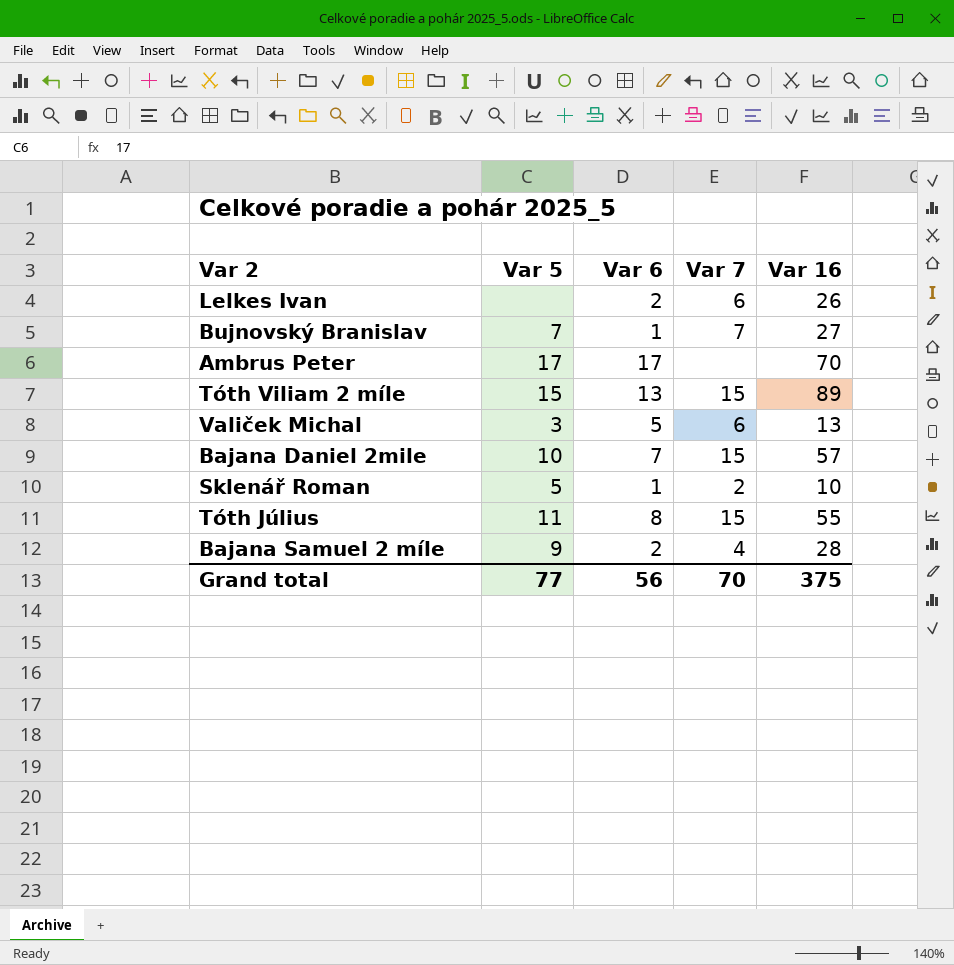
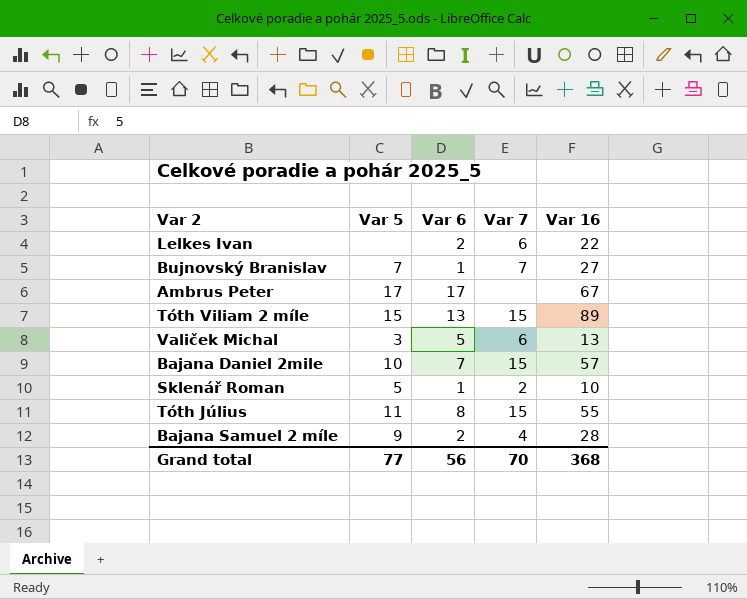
Lelkes Ivan | Var 16: 26 -> 22
Ambrus Peter | Var 16: 70 -> 67
Grand total | Var 16: 375 -> 368

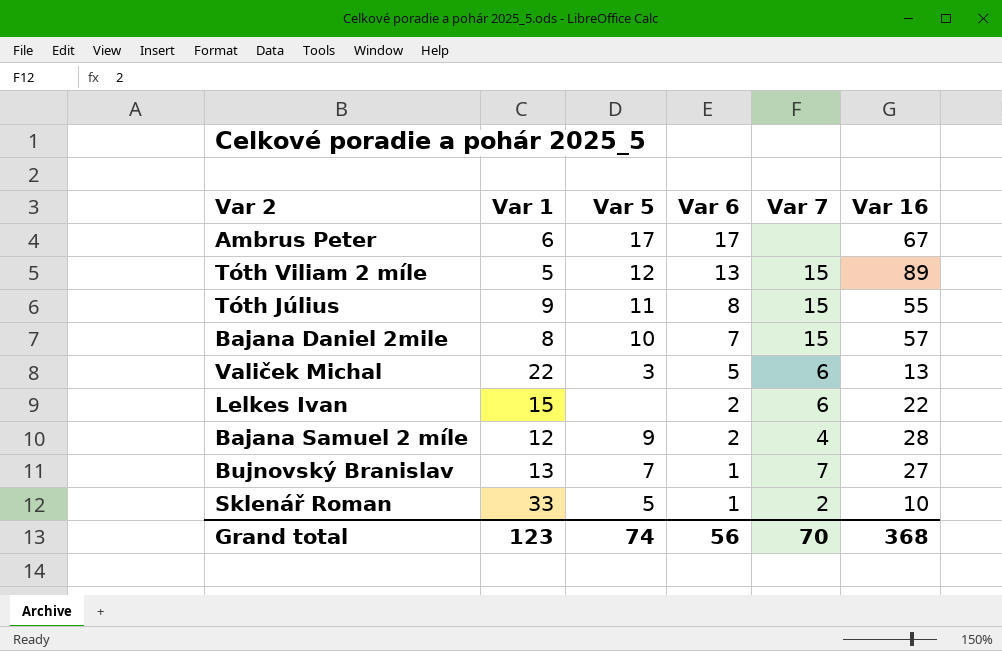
row order: none -> Var 6 descending
column Var 1 | position: none -> 2
Tóth Viliam 2 míle | Var 5: 15 -> 12
Grand total | Var 5: 77 -> 74

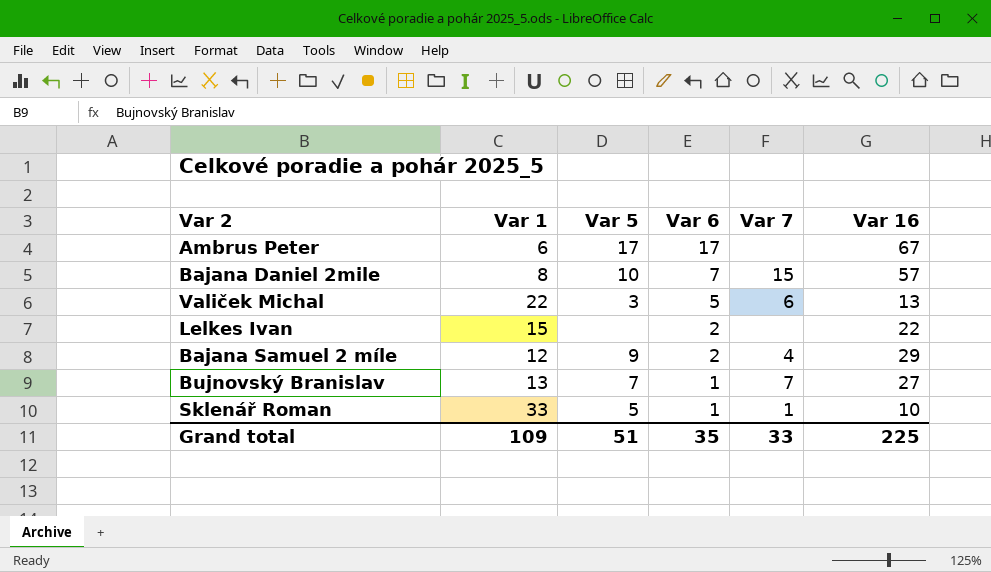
row Tóth Viliam 2 míle: 5 | 12 | 13 | 15 | 89 -> none
row Tóth Július: 9 | 11 | 8 | 15 | 55 -> none
Lelkes Ivan | Var 7: 6 -> none
Bajana Samuel 2 míle | Var 16: 28 -> 29
Sklenář Roman | Var 7: 2 -> 1
Grand total | Var 1: 123 -> 109
Grand total | Var 5: 74 -> 51
Grand total | Var 6: 56 -> 35
Grand total | Var 7: 70 -> 33
Grand total | Var 16: 368 -> 225

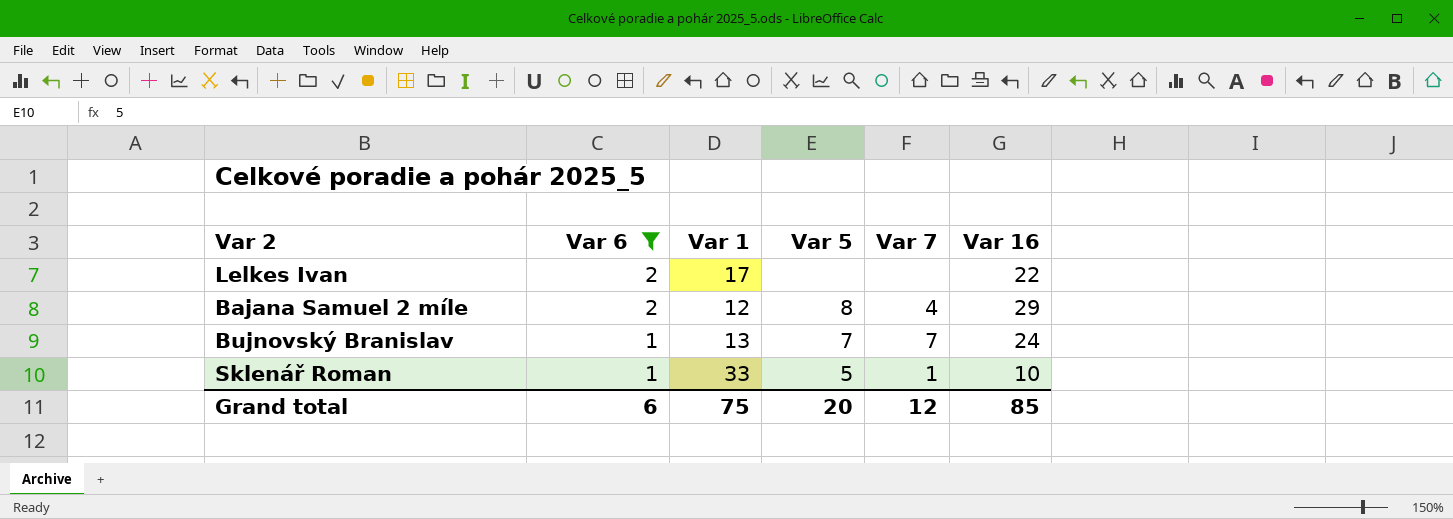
filter: none -> Var 6 <= 2
column Var 6 | position: 4 -> 2
Lelkes Ivan | Var 1: 15 -> 17
Bajana Samuel 2 míle | Var 5: 9 -> 8
Bujnovský Branislav | Var 16: 27 -> 24
Grand total | Var 6: 35 -> 6
Grand total | Var 1: 109 -> 75
Grand total | Var 5: 51 -> 20
Grand total | Var 7: 33 -> 12
Grand total | Var 16: 225 -> 85

